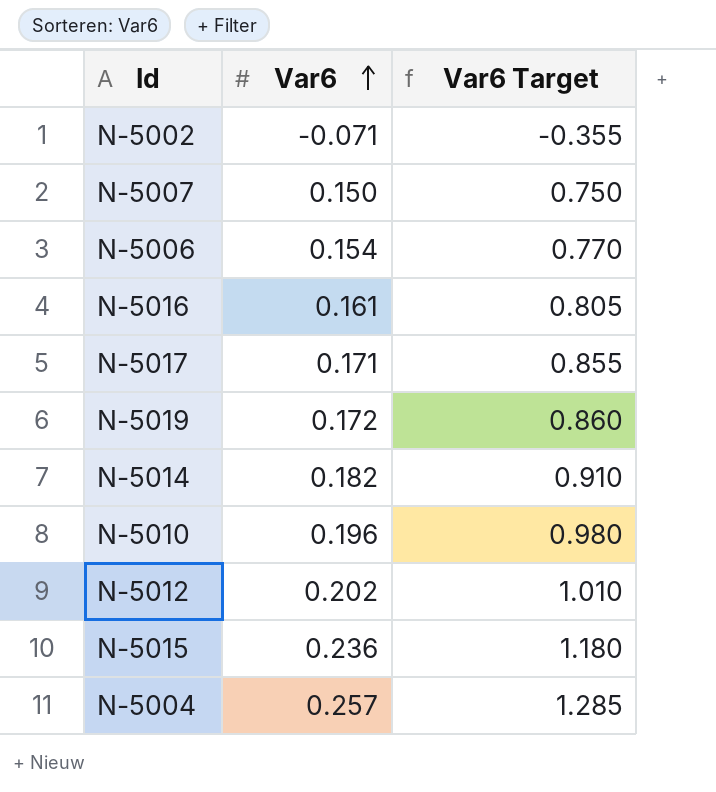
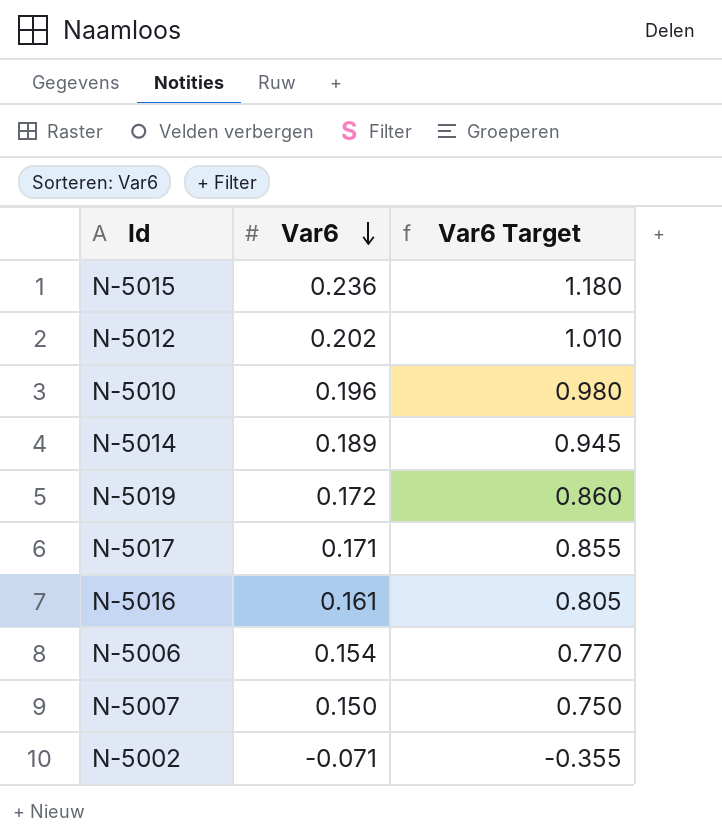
row order: Var6 ascending -> Var6 descending
row N-5004: 0.257 | 1.285 -> none
N-5014 | Var6: 0.182 -> 0.189
N-5014 | Var6 Target: 0.910 -> 0.945

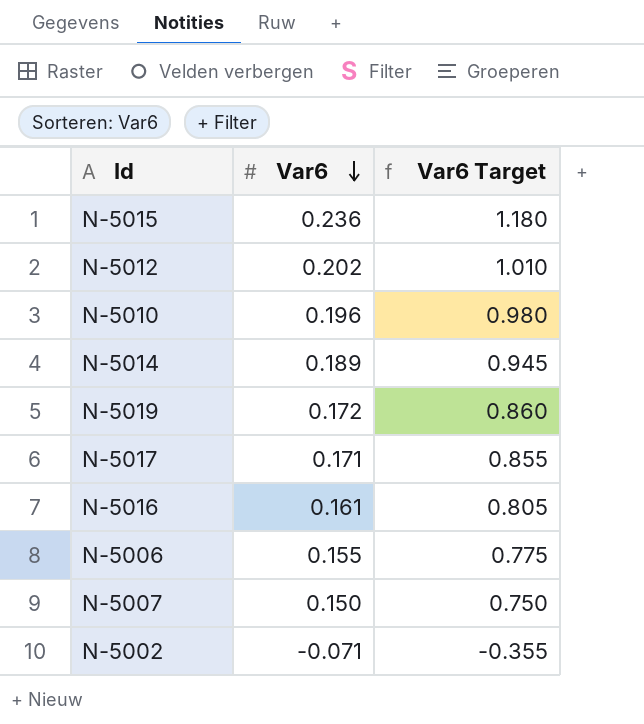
N-5006 | Var6: 0.154 -> 0.155
N-5006 | Var6 Target: 0.770 -> 0.775

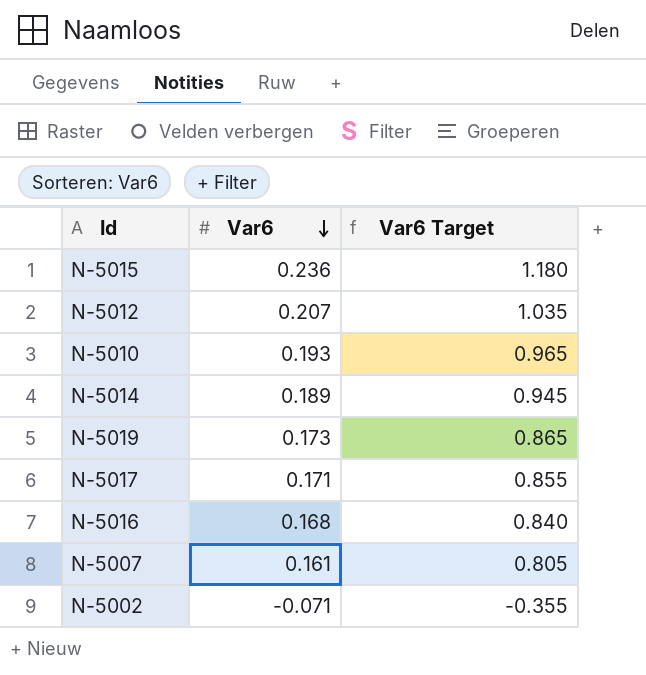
row N-5006: 0.155 | 0.775 -> none
N-5012 | Var6: 0.202 -> 0.207
N-5012 | Var6 Target: 1.010 -> 1.035
N-5010 | Var6: 0.196 -> 0.193
N-5010 | Var6 Target: 0.980 -> 0.965
N-5019 | Var6: 0.172 -> 0.173
N-5019 | Var6 Target: 0.860 -> 0.865
N-5016 | Var6: 0.161 -> 0.168
N-5016 | Var6 Target: 0.805 -> 0.840
N-5007 | Var6: 0.150 -> 0.161
N-5007 | Var6 Target: 0.750 -> 0.805

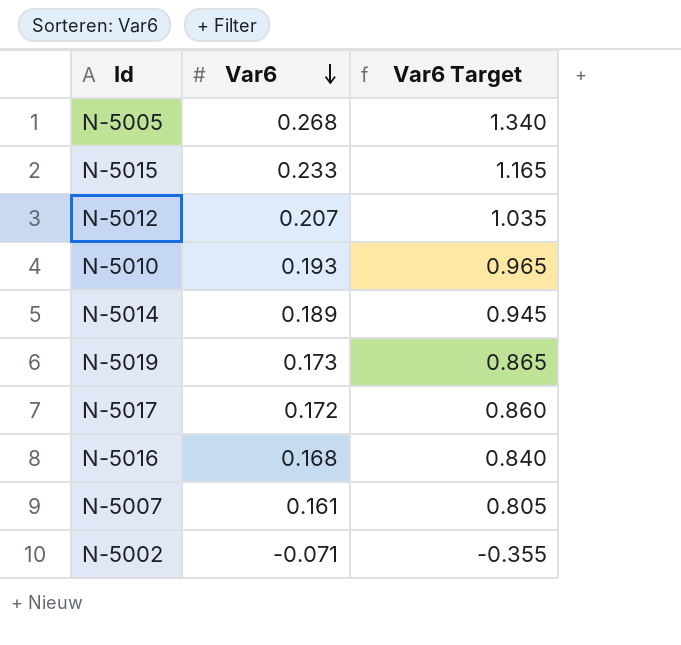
row N-5005: none -> 0.268 | 1.340
N-5015 | Var6: 0.236 -> 0.233
N-5015 | Var6 Target: 1.180 -> 1.165
N-5017 | Var6: 0.171 -> 0.172
N-5017 | Var6 Target: 0.855 -> 0.860

